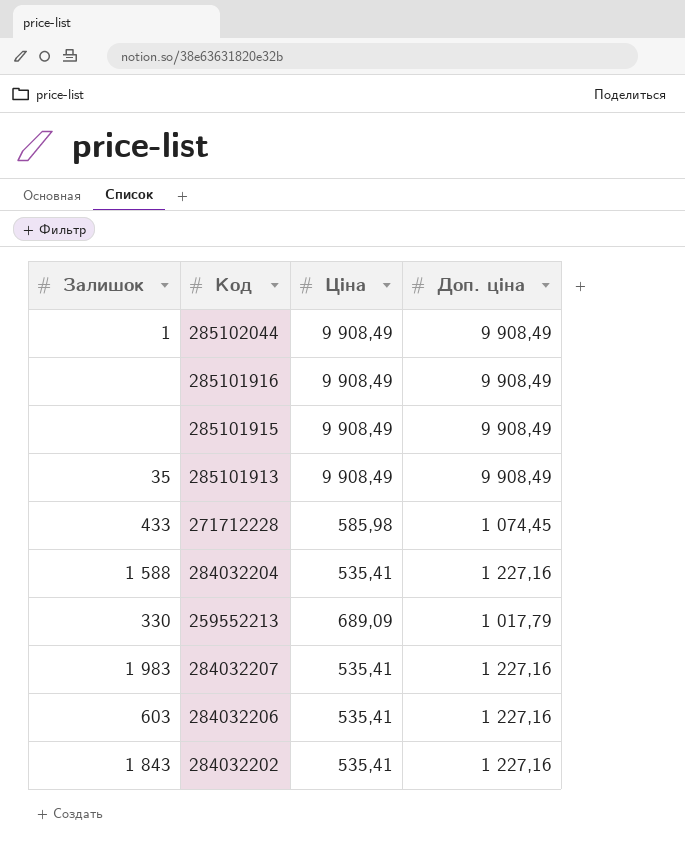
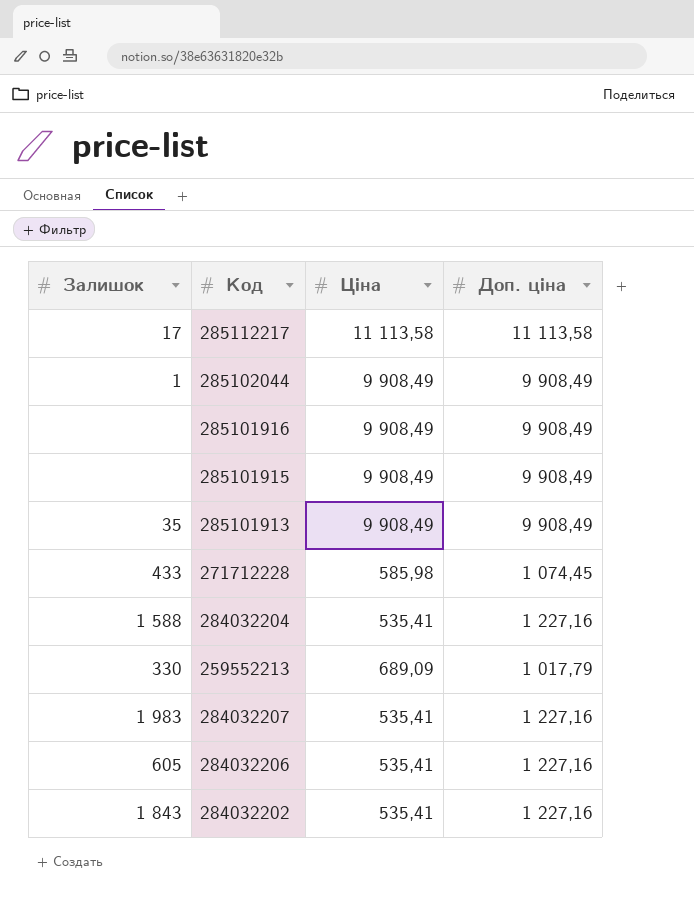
row 285112217: none -> 17 | 11 113,58 | 11 113,58
284032206 | Залишок: 603 -> 605

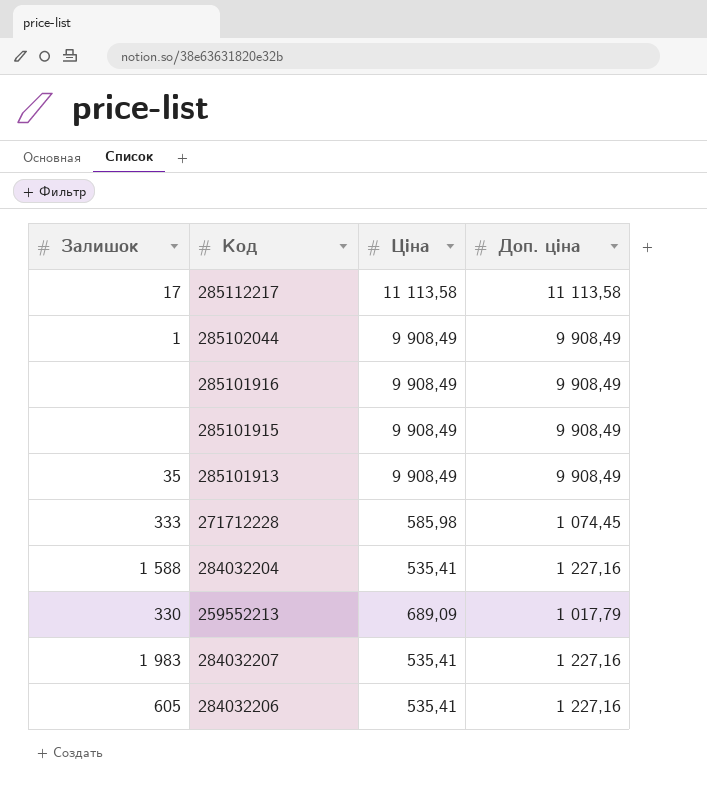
row 284032202: 1 843 | 535,41 | 1 227,16 -> none
271712228 | Залишок: 433 -> 333

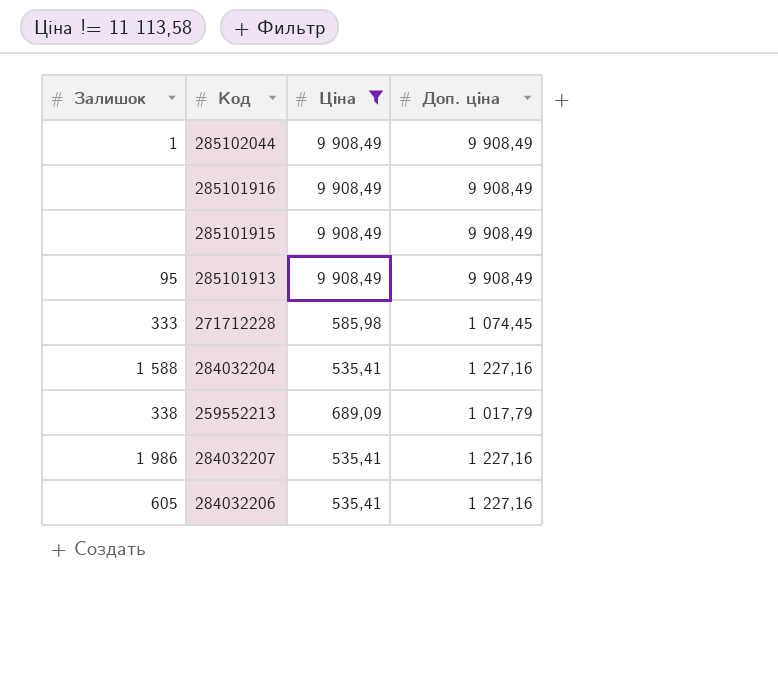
filter: none -> Ціна != 11 113,58
285101913 | Залишок: 35 -> 95
259552213 | Залишок: 330 -> 338
284032207 | Залишок: 1 983 -> 1 986

